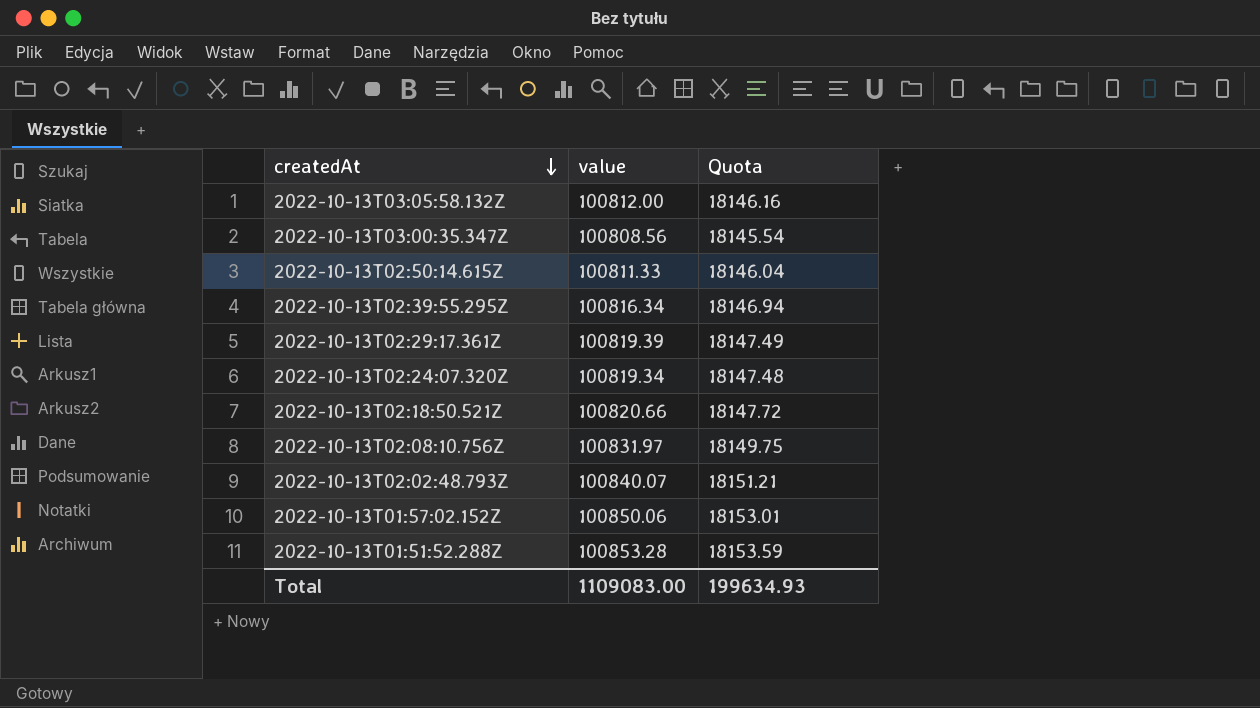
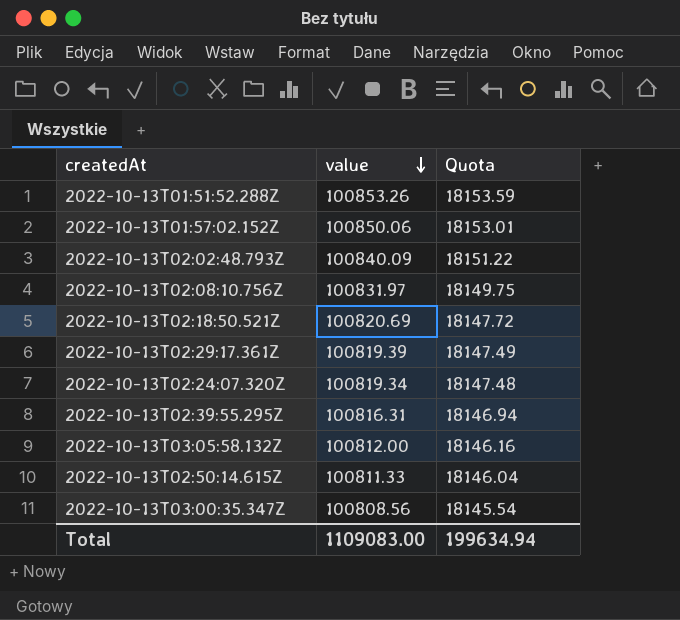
row order: createdAt descending -> value descending
2022-10-13T01:51:52.288Z | value: 100853.28 -> 100853.26
2022-10-13T02:02:48.793Z | value: 100840.07 -> 100840.09
2022-10-13T02:02:48.793Z | Quota: 18151.21 -> 18151.22
2022-10-13T02:18:50.521Z | value: 100820.66 -> 100820.69
2022-10-13T02:39:55.295Z | value: 100816.34 -> 100816.31
Total | Quota: 199634.93 -> 199634.94

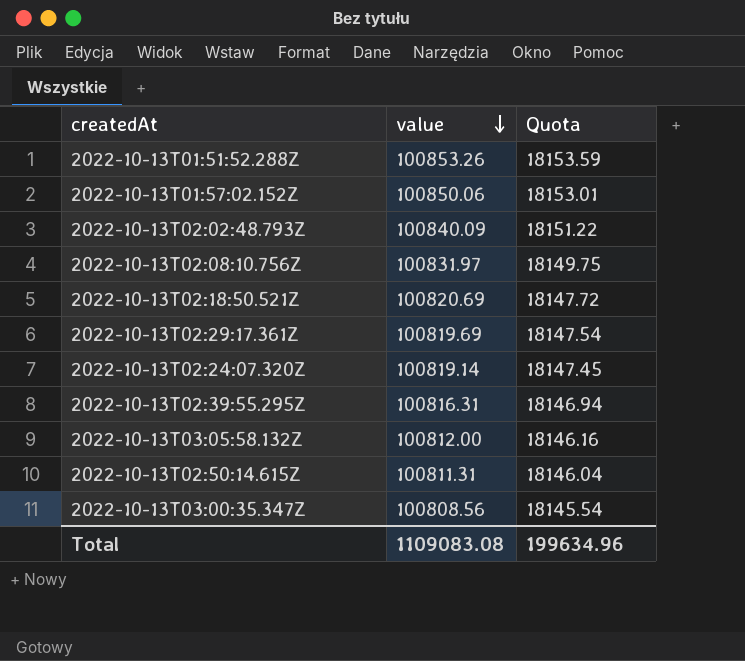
2022-10-13T02:29:17.361Z | value: 100819.39 -> 100819.69
2022-10-13T02:29:17.361Z | Quota: 18147.49 -> 18147.54
2022-10-13T02:24:07.320Z | value: 100819.34 -> 100819.14
2022-10-13T02:24:07.320Z | Quota: 18147.48 -> 18147.45
2022-10-13T02:50:14.615Z | value: 100811.33 -> 100811.31
Total | value: 1109083.00 -> 1109083.08
Total | Quota: 199634.94 -> 199634.96

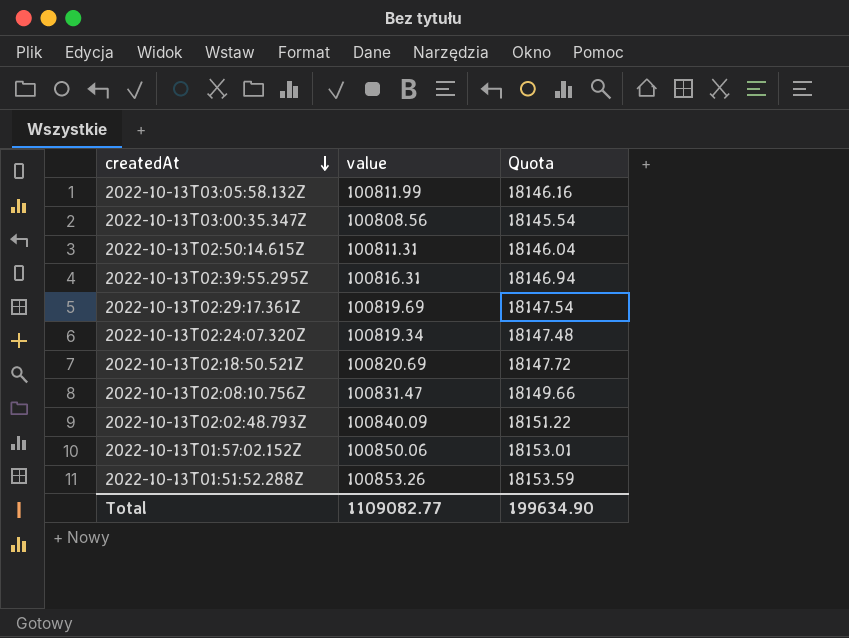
row order: value descending -> createdAt descending
2022-10-13T03:05:58.132Z | value: 100812.00 -> 100811.99
2022-10-13T02:24:07.320Z | value: 100819.14 -> 100819.34
2022-10-13T02:24:07.320Z | Quota: 18147.45 -> 18147.48
2022-10-13T02:08:10.756Z | value: 100831.97 -> 100831.47
2022-10-13T02:08:10.756Z | Quota: 18149.75 -> 18149.66
Total | value: 1109083.08 -> 1109082.77
Total | Quota: 199634.96 -> 199634.90

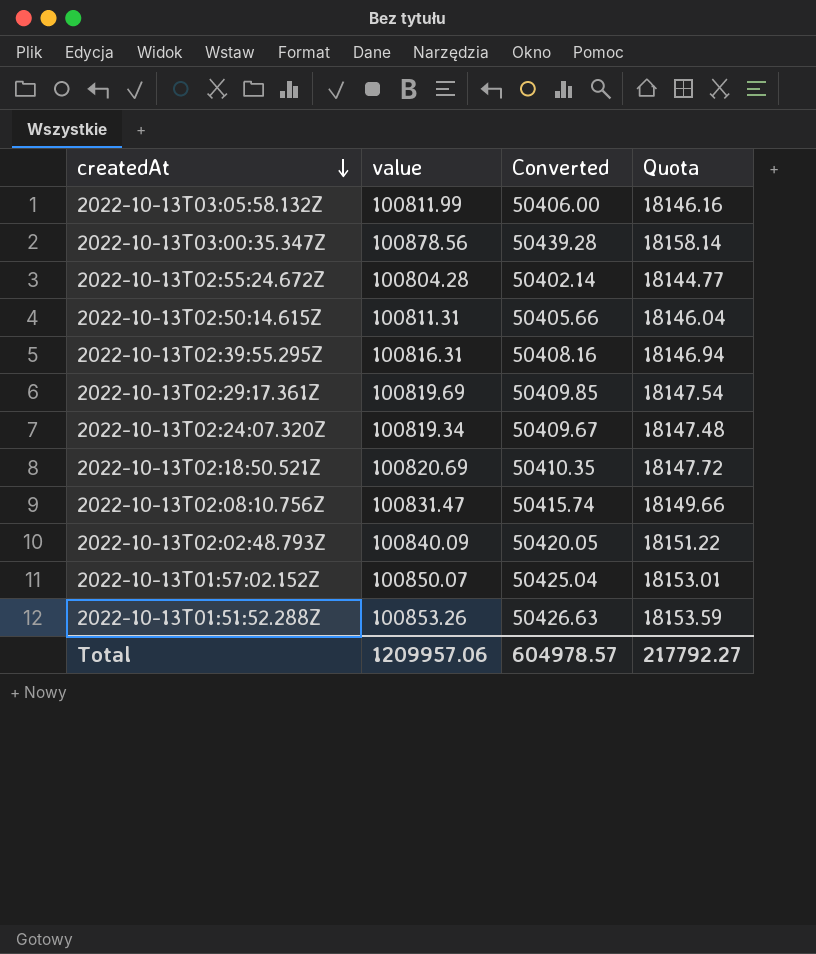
column Converted | formula: none -> [value] * 0.5
2022-10-13T03:00:35.347Z | value: 100808.56 -> 100878.56
2022-10-13T03:00:35.347Z | Quota: 18145.54 -> 18158.14
row 2022-10-13T02:55:24.672Z: none -> 100804.28 | 50402.14 | 18144.77
2022-10-13T01:57:02.152Z | value: 100850.06 -> 100850.07
Total | value: 1109082.77 -> 1209957.06
Total | Quota: 199634.90 -> 217792.27

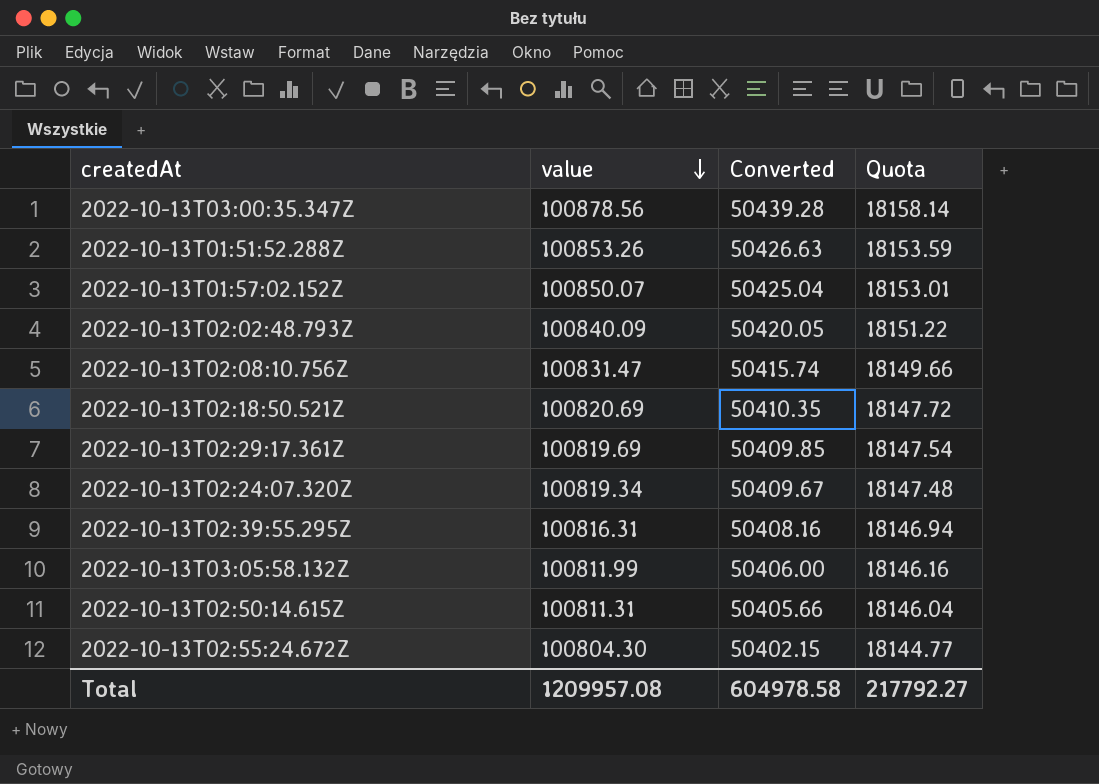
row order: createdAt descending -> value descending
2022-10-13T02:55:24.672Z | value: 100804.28 -> 100804.30
2022-10-13T02:55:24.672Z | Converted: 50402.14 -> 50402.15
Total | value: 1209957.06 -> 1209957.08
Total | Converted: 604978.57 -> 604978.58

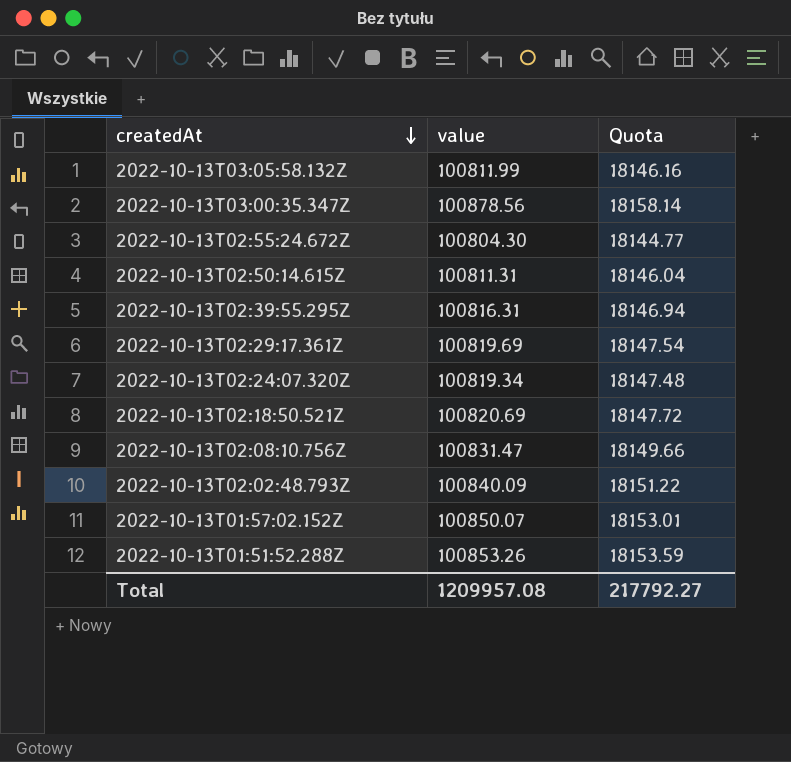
row order: value descending -> createdAt descending
column Converted | formula: [value] * 0.5 -> none

